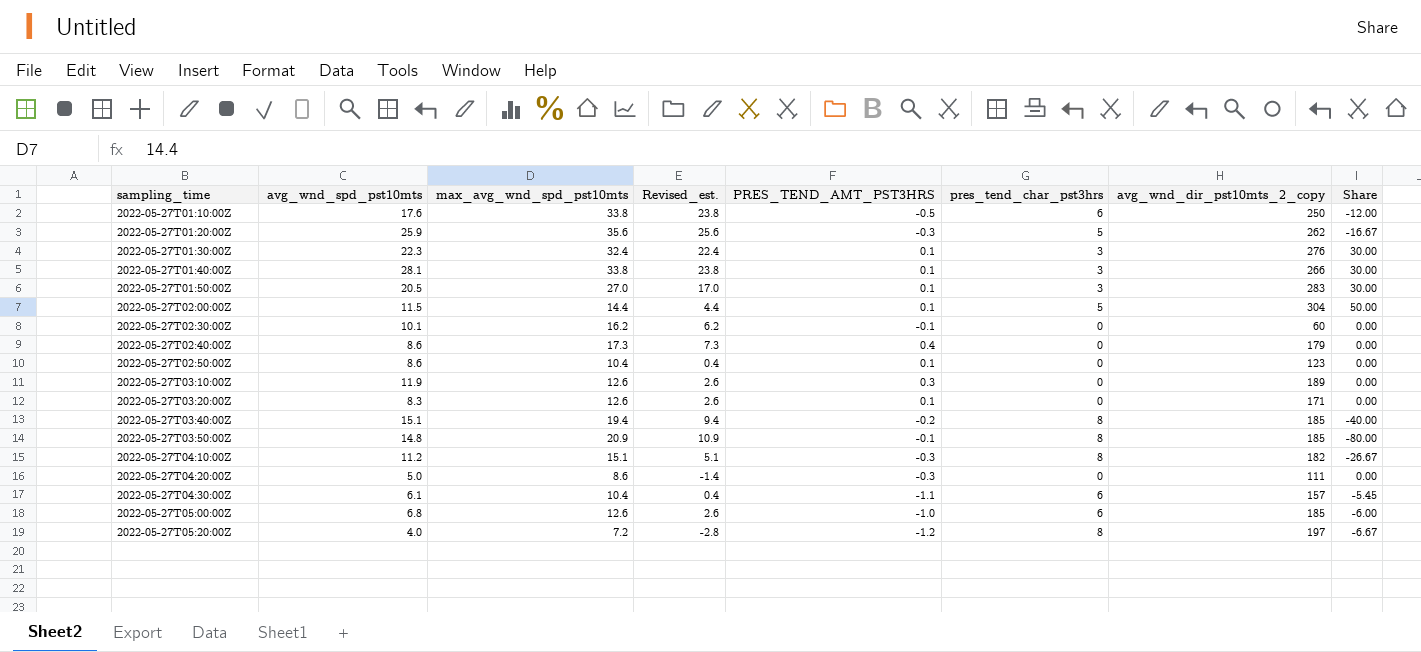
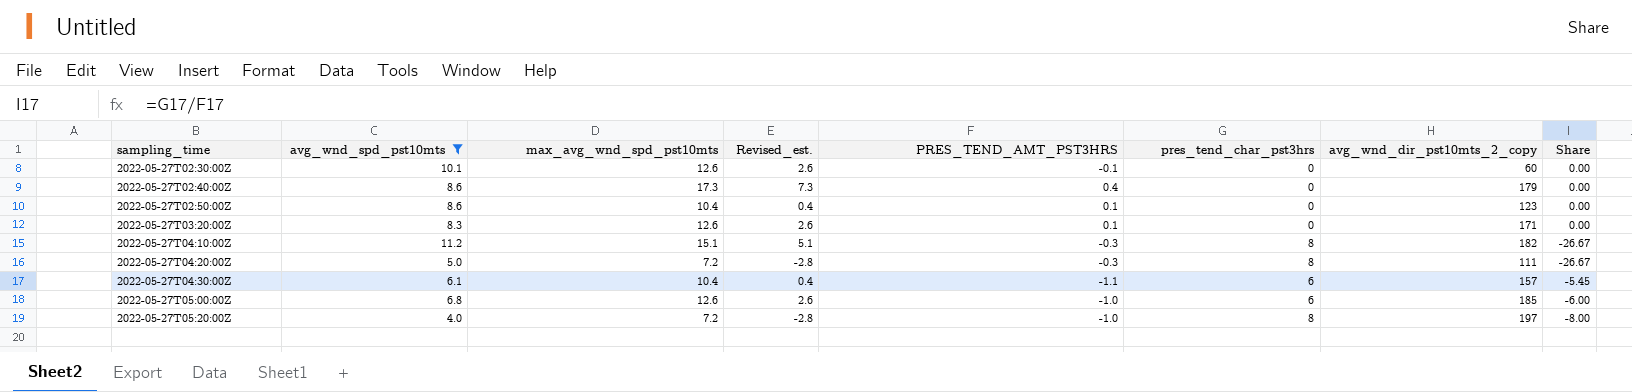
filter: none -> avg_wnd_spd_pst10mts <= 11.2
2022-05-27T02:30:00Z | max_avg_wnd_spd_pst10mts: 16.2 -> 12.6
2022-05-27T02:30:00Z | Revised_est.: 6.2 -> 2.6
2022-05-27T04:20:00Z | max_avg_wnd_spd_pst10mts: 8.6 -> 7.2
2022-05-27T04:20:00Z | Revised_est.: -1.4 -> -2.8
2022-05-27T04:20:00Z | pres_tend_char_pst3hrs: 0 -> 8
2022-05-27T04:20:00Z | Share: 0.00 -> -26.67
2022-05-27T05:20:00Z | PRES_TEND_AMT_PST3HRS: -1.2 -> -1.0
2022-05-27T05:20:00Z | Share: -6.67 -> -8.00

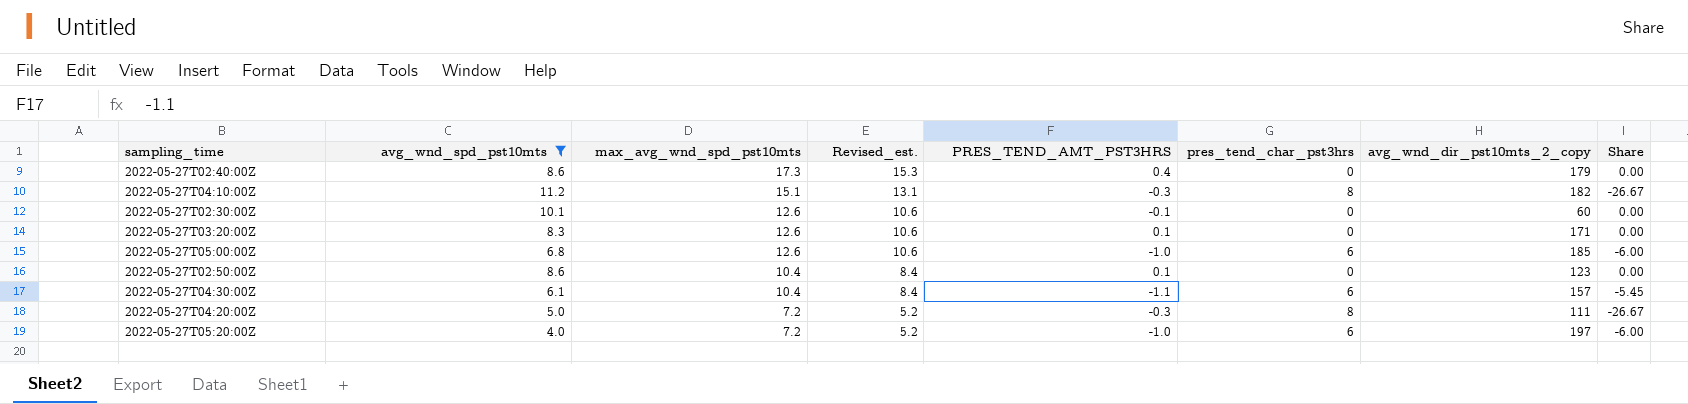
row order: sampling_time ascending -> max_avg_wnd_spd_pst10mts descending
column Revised_est. | formula: [max_avg_wnd_spd_pst10mts] - 10 -> [max_avg_wnd_spd_pst10mts] - 2
2022-05-27T05:20:00Z | pres_tend_char_pst3hrs: 8 -> 6
2022-05-27T05:20:00Z | Share: -8.00 -> -6.00

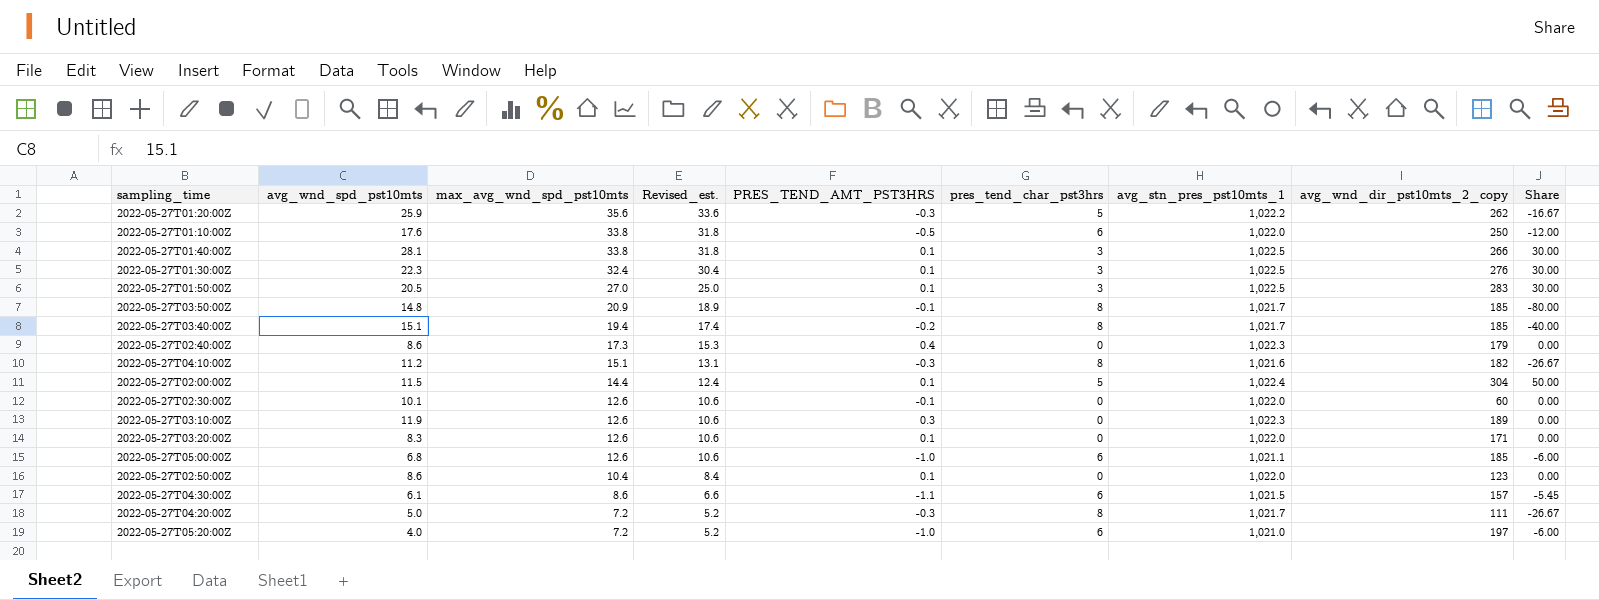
filter: avg_wnd_spd_pst10mts <= 11.2 -> none
column avg_stn_pres_pst10mts_1 | position: none -> 7
2022-05-27T04:30:00Z | max_avg_wnd_spd_pst10mts: 10.4 -> 8.6
2022-05-27T04:30:00Z | Revised_est.: 8.4 -> 6.6

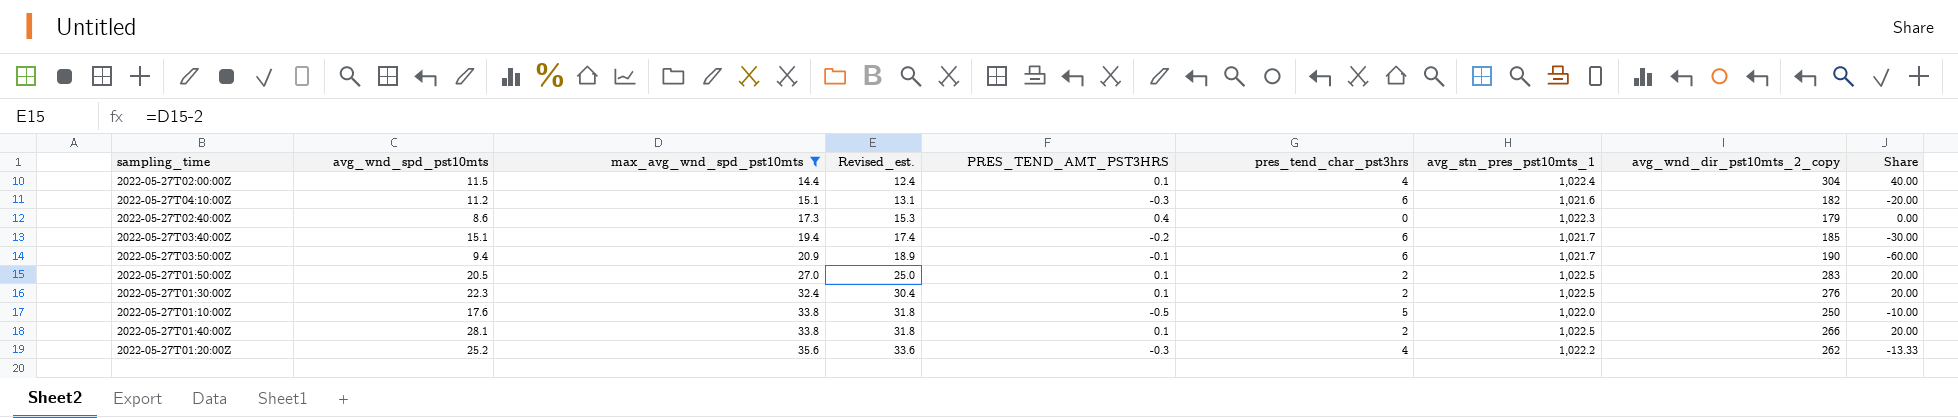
filter: none -> max_avg_wnd_spd_pst10mts >= 14.4
row order: max_avg_wnd_spd_pst10mts descending -> max_avg_wnd_spd_pst10mts ascending
2022-05-27T02:00:00Z | pres_tend_char_pst3hrs: 5 -> 4
2022-05-27T02:00:00Z | Share: 50.00 -> 40.00
2022-05-27T04:10:00Z | pres_tend_char_pst3hrs: 8 -> 6
2022-05-27T04:10:00Z | Share: -26.67 -> -20.00
2022-05-27T03:40:00Z | pres_tend_char_pst3hrs: 8 -> 6
2022-05-27T03:40:00Z | Share: -40.00 -> -30.00
2022-05-27T03:50:00Z | avg_wnd_spd_pst10mts: 14.8 -> 9.4
2022-05-27T03:50:00Z | pres_tend_char_pst3hrs: 8 -> 6
2022-05-27T03:50:00Z | avg_wnd_dir_pst10mts_2_copy: 185 -> 190
2022-05-27T03:50:00Z | Share: -80.00 -> -60.00
2022-05-27T01:50:00Z | pres_tend_char_pst3hrs: 3 -> 2
2022-05-27T01:50:00Z | Share: 30.00 -> 20.00
2022-05-27T01:30:00Z | pres_tend_char_pst3hrs: 3 -> 2
2022-05-27T01:30:00Z | Share: 30.00 -> 20.00
2022-05-27T01:10:00Z | pres_tend_char_pst3hrs: 6 -> 5
2022-05-27T01:10:00Z | Share: -12.00 -> -10.00
2022-05-27T01:40:00Z | pres_tend_char_pst3hrs: 3 -> 2
2022-05-27T01:40:00Z | Share: 30.00 -> 20.00
2022-05-27T01:20:00Z | avg_wnd_spd_pst10mts: 25.9 -> 25.2
2022-05-27T01:20:00Z | pres_tend_char_pst3hrs: 5 -> 4
2022-05-27T01:20:00Z | Share: -16.67 -> -13.33

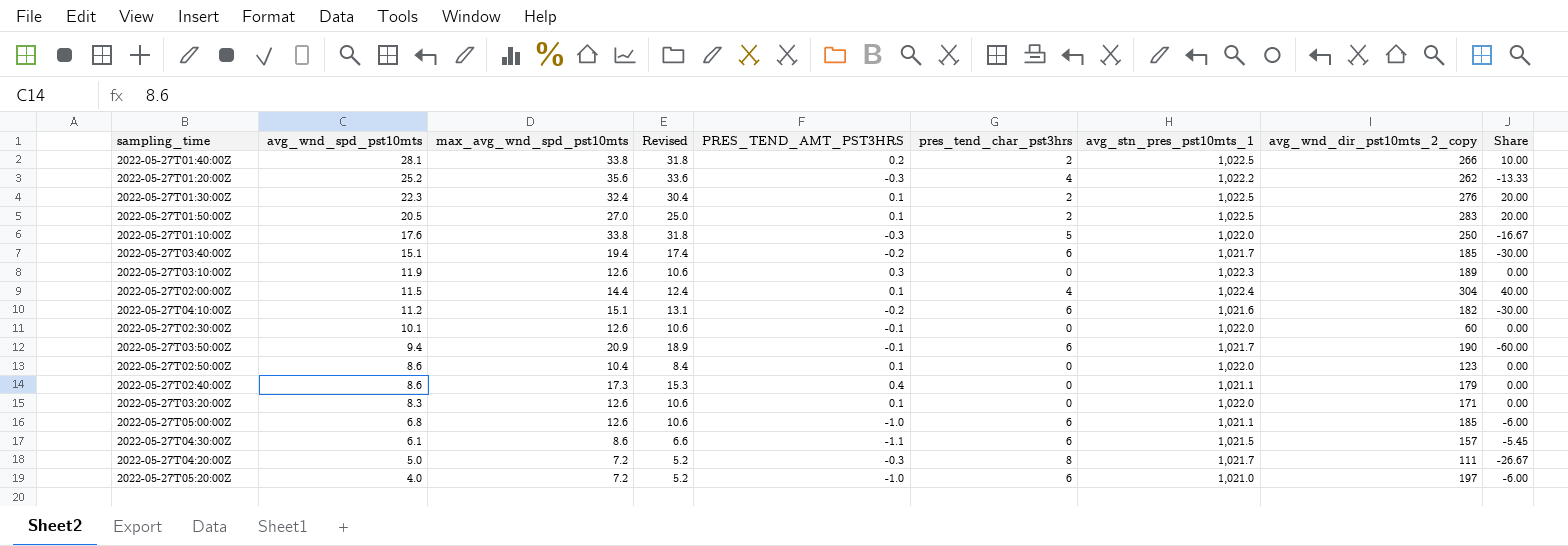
filter: max_avg_wnd_spd_pst10mts >= 14.4 -> none
row order: max_avg_wnd_spd_pst10mts ascending -> avg_wnd_spd_pst10mts descending
column name: Revised_est. -> Revised
2022-05-27T01:40:00Z | PRES_TEND_AMT_PST3HRS: 0.1 -> 0.2
2022-05-27T01:40:00Z | Share: 20.00 -> 10.00
2022-05-27T01:10:00Z | PRES_TEND_AMT_PST3HRS: -0.5 -> -0.3
2022-05-27T01:10:00Z | Share: -10.00 -> -16.67
2022-05-27T04:10:00Z | PRES_TEND_AMT_PST3HRS: -0.3 -> -0.2
2022-05-27T04:10:00Z | Share: -20.00 -> -30.00
2022-05-27T02:40:00Z | avg_stn_pres_pst10mts_1: 1,022.3 -> 1,021.1

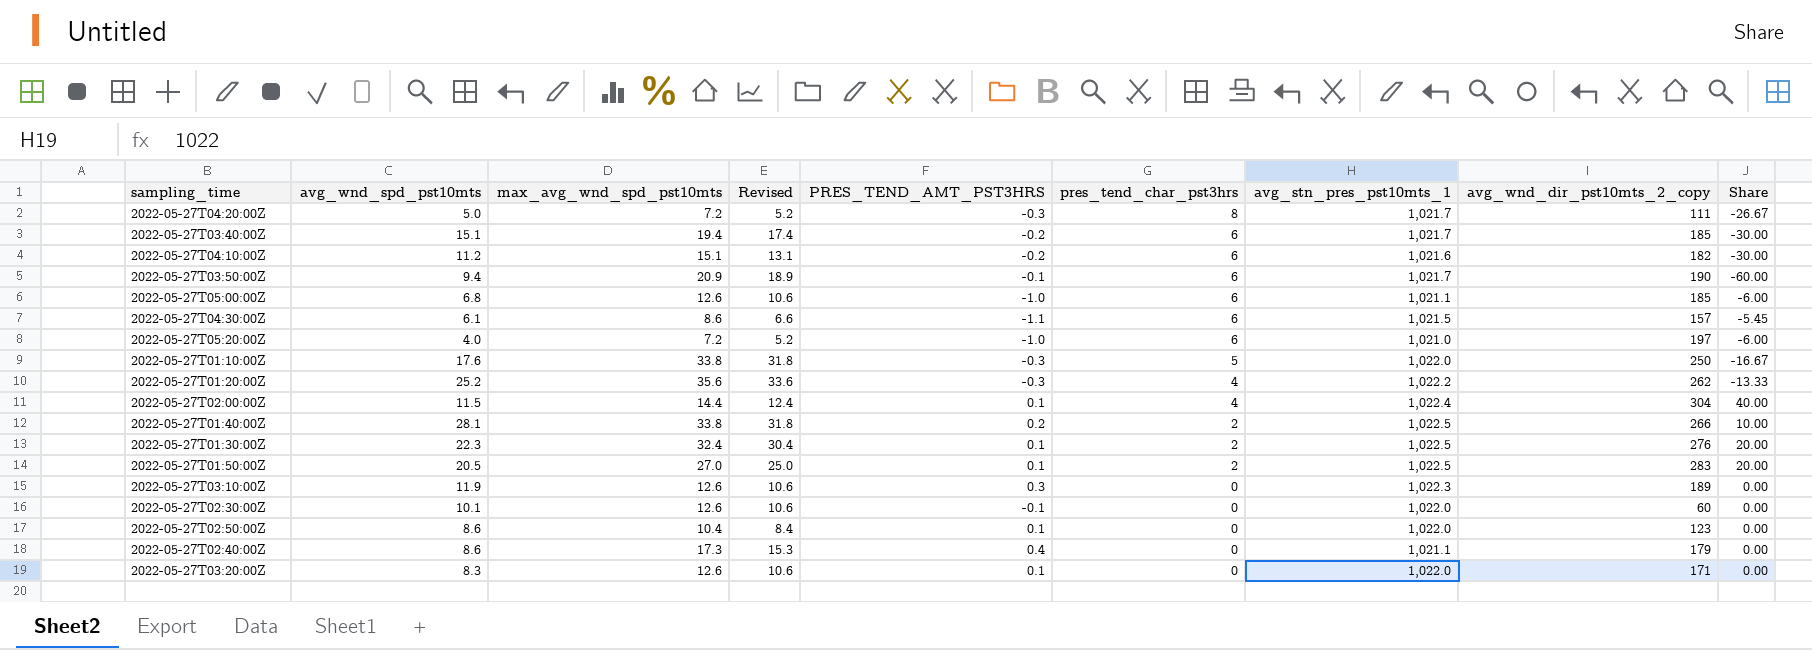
row order: avg_wnd_spd_pst10mts descending -> pres_tend_char_pst3hrs descending

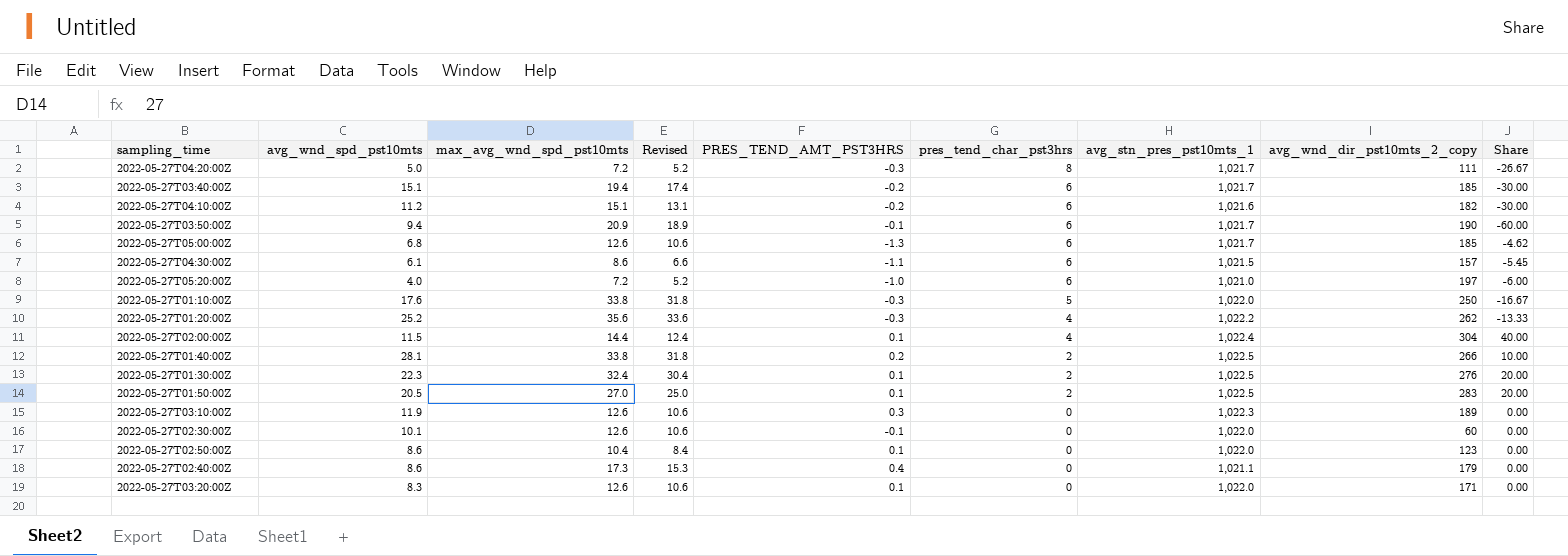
2022-05-27T05:00:00Z | PRES_TEND_AMT_PST3HRS: -1.0 -> -1.3
2022-05-27T05:00:00Z | avg_stn_pres_pst10mts_1: 1,021.1 -> 1,021.7
2022-05-27T05:00:00Z | Share: -6.00 -> -4.62

